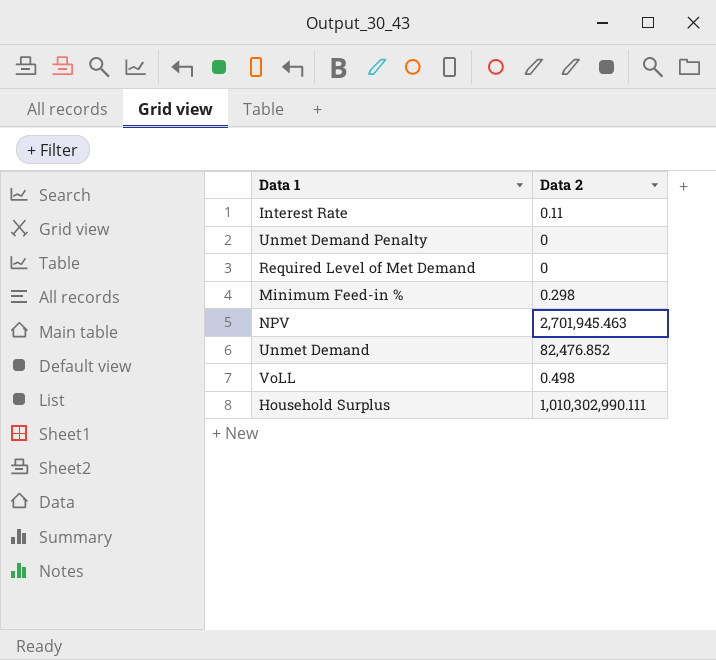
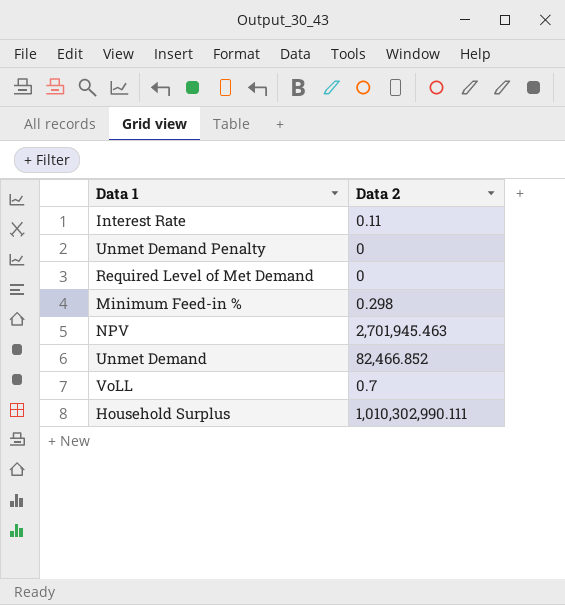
Unmet Demand | Data 2: 82,476.852 -> 82,466.852
VoLL | Data 2: 0.498 -> 0.7

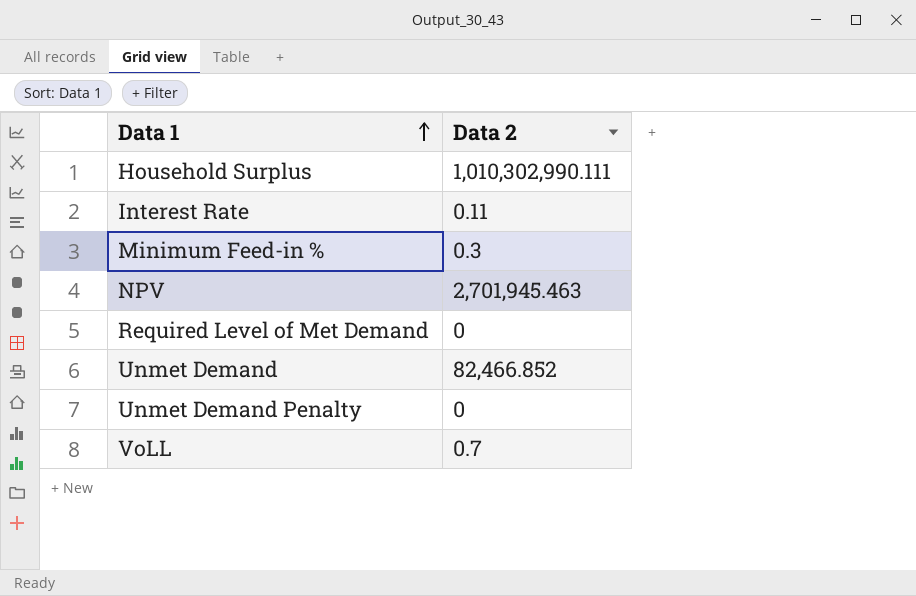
row order: none -> Data 1 ascending
Minimum Feed-in % | Data 2: 0.298 -> 0.3

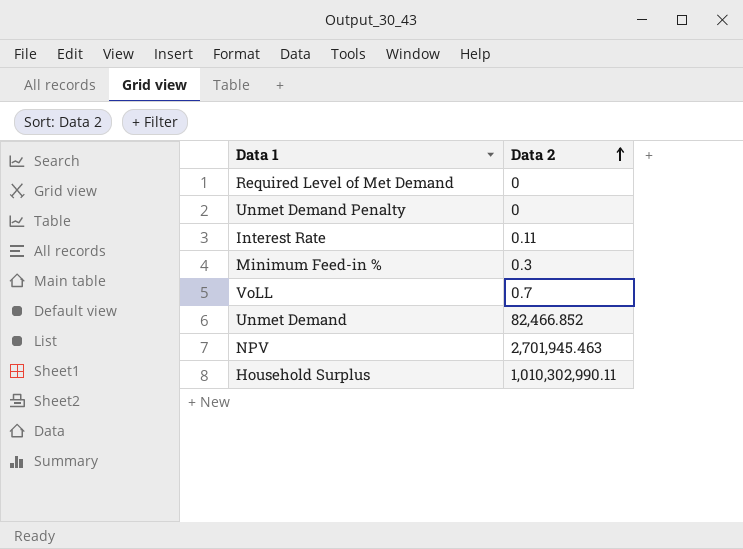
row order: Data 1 ascending -> Data 2 ascending
Household Surplus | Data 2: 1,010,302,990.111 -> 1,010,302,990.11

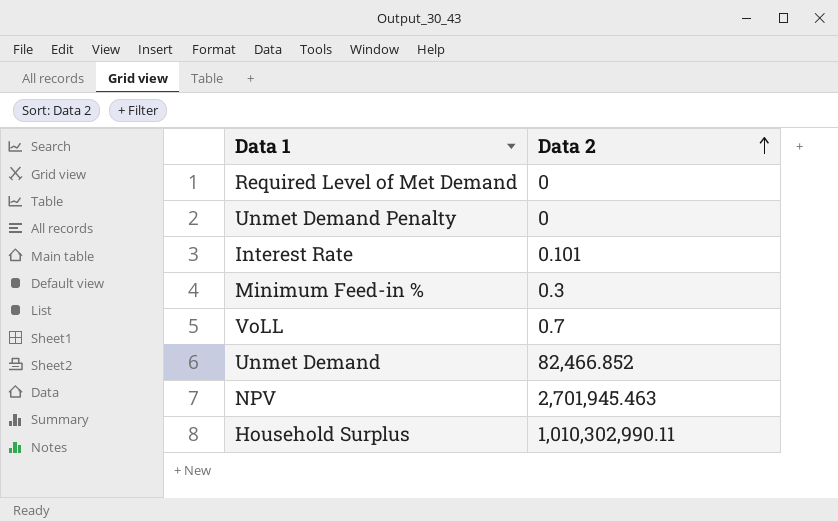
Interest Rate | Data 2: 0.11 -> 0.101

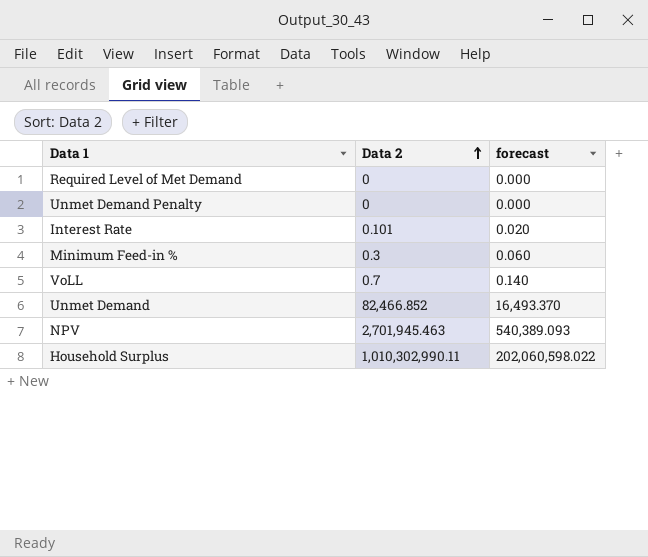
column forecast | formula: none -> [Data 2] * 0.2

